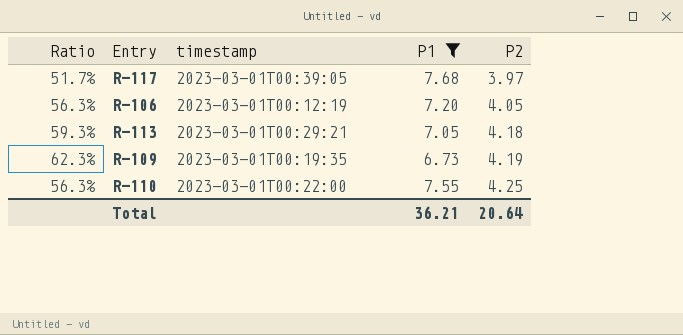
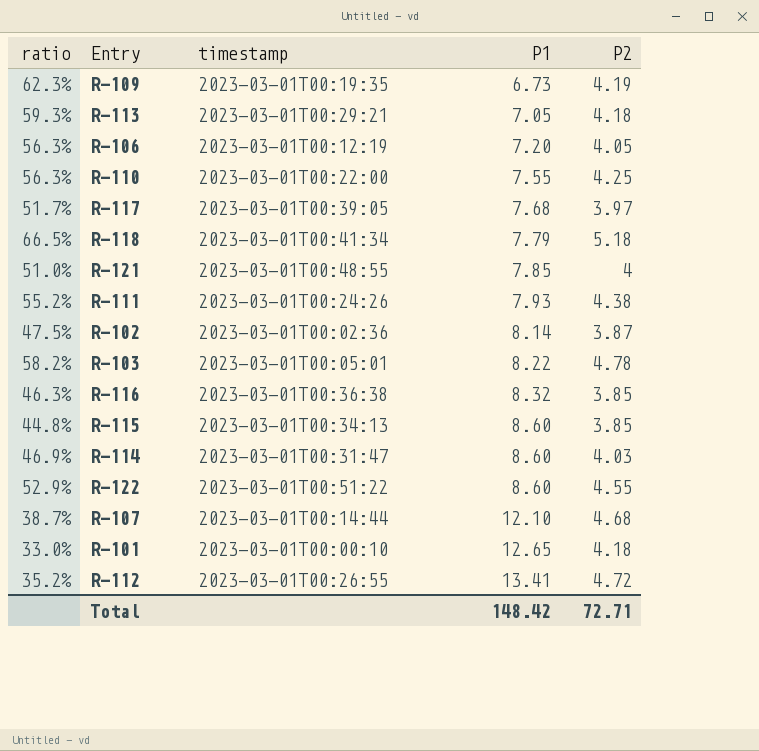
filter: P1 <= 7.68 -> none
row order: P2 ascending -> P1 ascending
column name: Ratio -> ratio
Total | P1: 36.21 -> 148.42
Total | P2: 20.64 -> 72.71

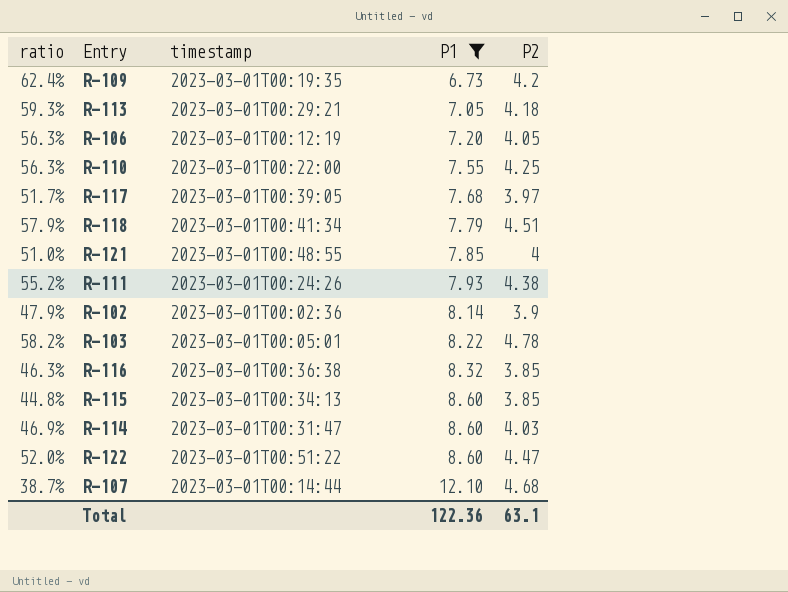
filter: none -> P1 <= 12.10
R-109 | ratio: 62.3% -> 62.4%
R-109 | P2: 4.19 -> 4.2
R-118 | ratio: 66.5% -> 57.9%
R-118 | P2: 5.18 -> 4.51
R-102 | ratio: 47.5% -> 47.9%
R-102 | P2: 3.87 -> 3.9
R-122 | ratio: 52.9% -> 52.0%
R-122 | P2: 4.55 -> 4.47
Total | P1: 148.42 -> 122.36
Total | P2: 72.71 -> 63.1

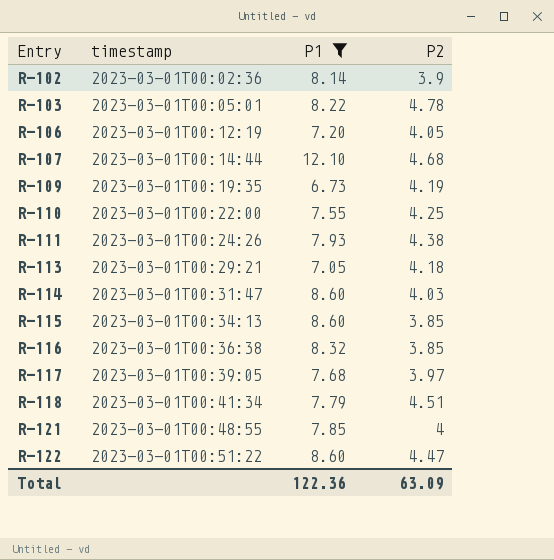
row order: P1 ascending -> Entry ascending
column ratio | formula: [P2] / [P1] -> none
R-109 | P2: 4.2 -> 4.19
Total | P2: 63.1 -> 63.09

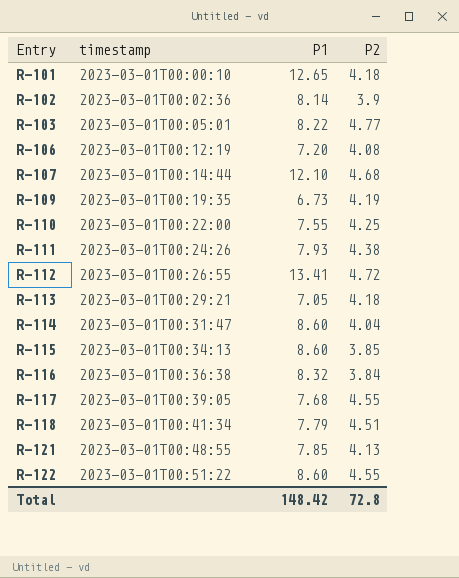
filter: P1 <= 12.10 -> none
R-103 | P2: 4.78 -> 4.77
R-106 | P2: 4.05 -> 4.08
R-114 | P2: 4.03 -> 4.04
R-116 | P2: 3.85 -> 3.84
R-117 | P2: 3.97 -> 4.55
R-121 | P2: 4 -> 4.13
R-122 | P2: 4.47 -> 4.55
Total | P1: 122.36 -> 148.42
Total | P2: 63.09 -> 72.8

